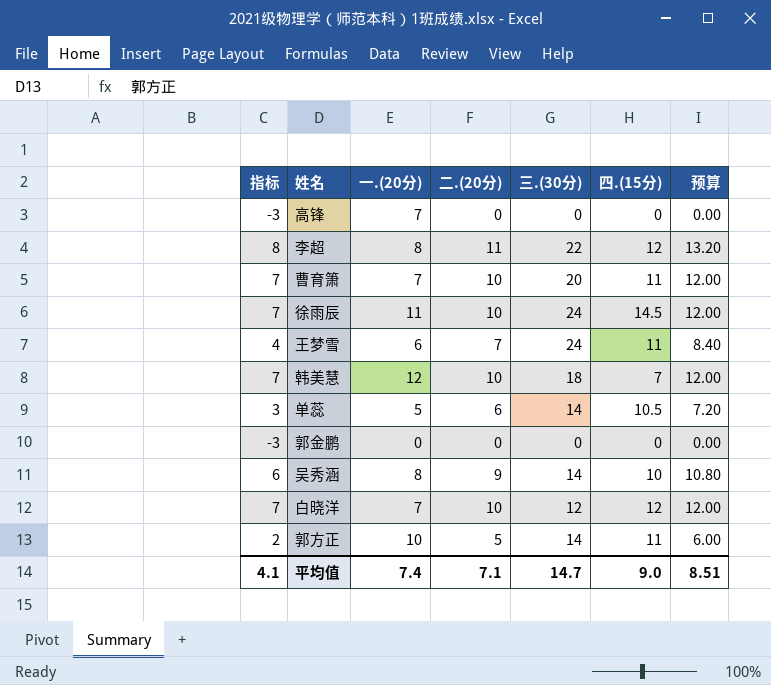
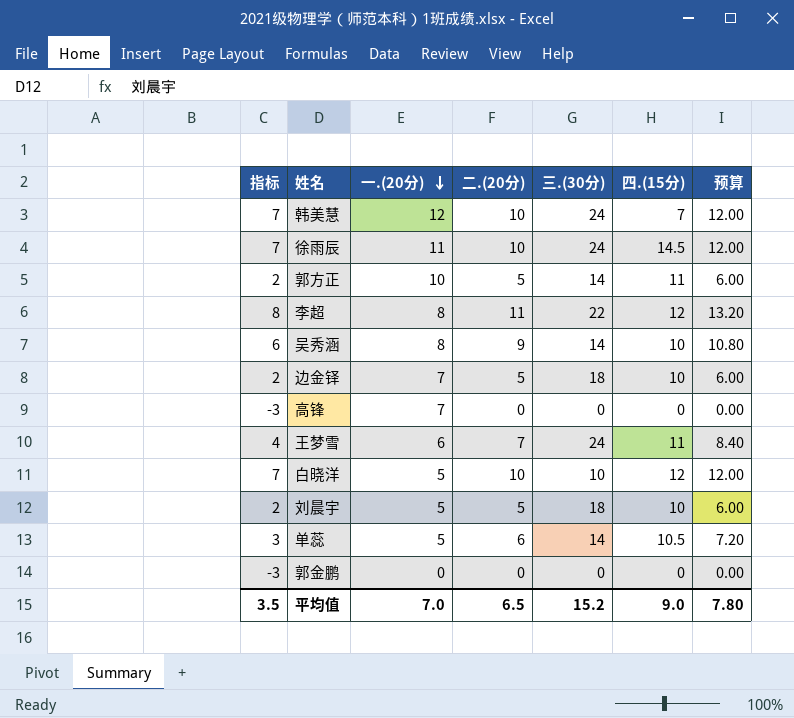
row order: none -> 一.(20分) descending
row 曹育箫: 7 | 7 | 10 | 20 | 11 | 12.00 -> none
韩美慧 | 三.(30分): 18 -> 24
row 边金铎: none -> 2 | 7 | 5 | 18 | 10 | 6.00
白晓洋 | 一.(20分): 7 -> 5
白晓洋 | 三.(30分): 12 -> 10
row 刘晨宇: none -> 2 | 5 | 5 | 18 | 10 | 6.00
平均值 | 指标: 4.1 -> 3.5
平均值 | 一.(20分): 7.4 -> 7.0
平均值 | 二.(20分): 7.1 -> 6.5
平均值 | 三.(30分): 14.7 -> 15.2
平均值 | 预算: 8.51 -> 7.80

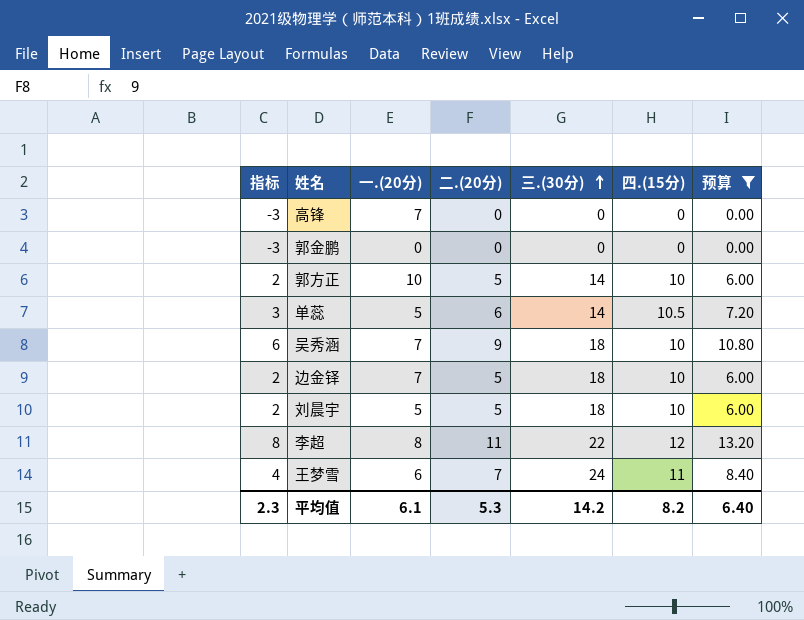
filter: none -> 预算 != 12.00
row order: 一.(20分) descending -> 三.(30分) ascending
郭方正 | 四.(15分): 11 -> 10
吴秀涵 | 一.(20分): 8 -> 7
吴秀涵 | 三.(30分): 14 -> 18
平均值 | 指标: 3.5 -> 2.3
平均值 | 一.(20分): 7.0 -> 6.1
平均值 | 二.(20分): 6.5 -> 5.3
平均值 | 三.(30分): 15.2 -> 14.2
平均值 | 四.(15分): 9.0 -> 8.2
平均值 | 预算: 7.80 -> 6.40

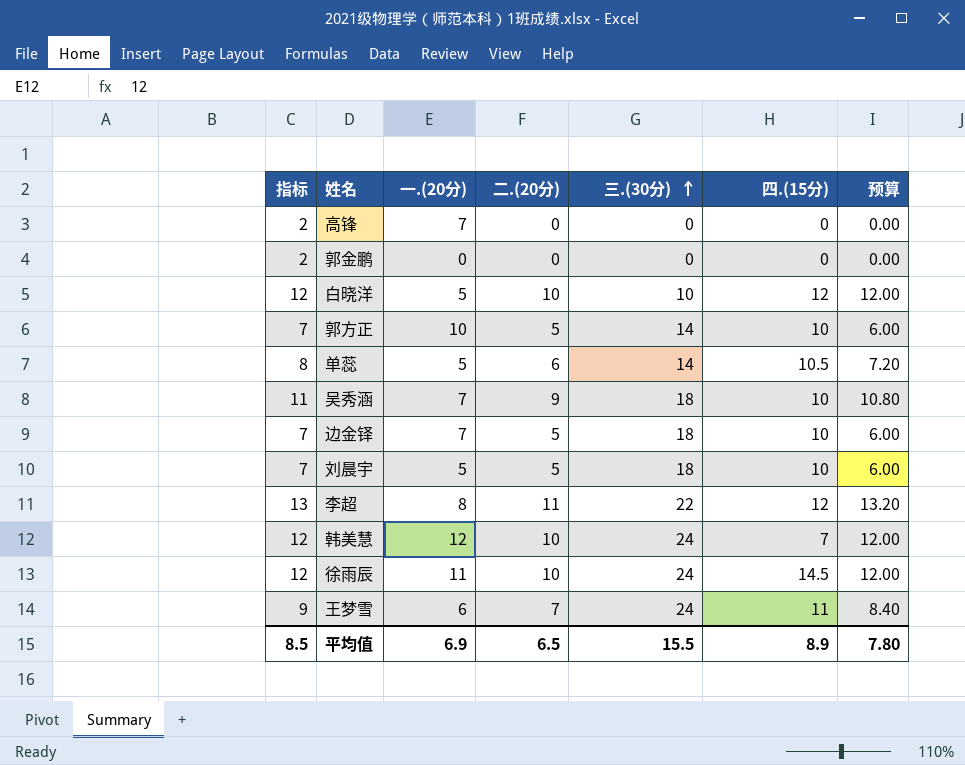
filter: 预算 != 12.00 -> none
column 指标 | formula: [二.(20分)] - 3 -> [二.(20分)] + 2
平均值 | 指标: 2.3 -> 8.5
平均值 | 一.(20分): 6.1 -> 6.9
平均值 | 二.(20分): 5.3 -> 6.5
平均值 | 三.(30分): 14.2 -> 15.5
平均值 | 四.(15分): 8.2 -> 8.9
平均值 | 预算: 6.40 -> 7.80

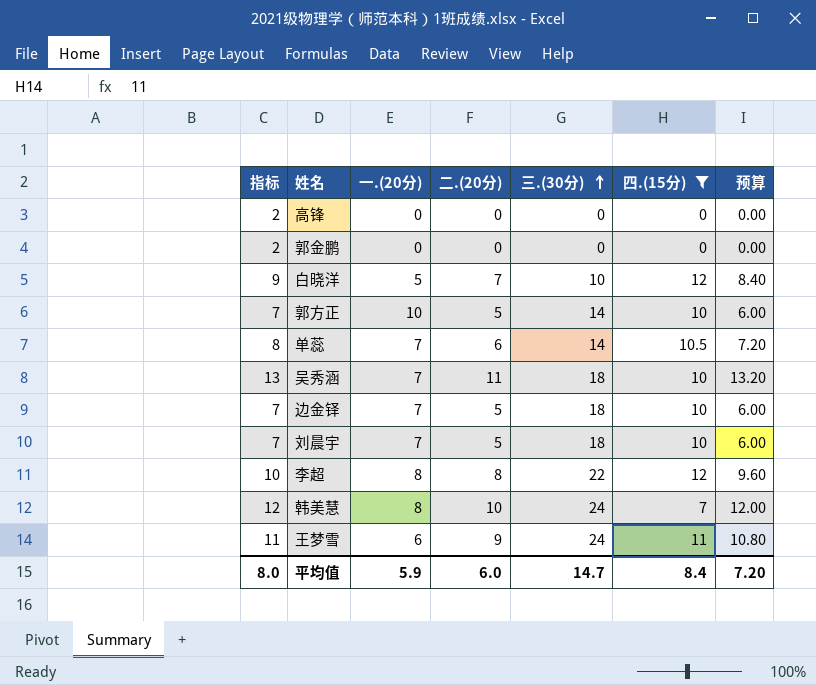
filter: none -> 四.(15分) != 14.5
高锋 | 一.(20分): 7 -> 0
白晓洋 | 指标: 12 -> 9
白晓洋 | 二.(20分): 10 -> 7
白晓洋 | 预算: 12.00 -> 8.40
单蕊 | 一.(20分): 5 -> 7
吴秀涵 | 指标: 11 -> 13
吴秀涵 | 二.(20分): 9 -> 11
吴秀涵 | 预算: 10.80 -> 13.20
刘晨宇 | 一.(20分): 5 -> 7
李超 | 指标: 13 -> 10
李超 | 二.(20分): 11 -> 8
李超 | 预算: 13.20 -> 9.60
韩美慧 | 一.(20分): 12 -> 8
王梦雪 | 指标: 9 -> 11
王梦雪 | 二.(20分): 7 -> 9
王梦雪 | 预算: 8.40 -> 10.80
平均值 | 指标: 8.5 -> 8.0
平均值 | 一.(20分): 6.9 -> 5.9
平均值 | 二.(20分): 6.5 -> 6.0
平均值 | 三.(30分): 15.5 -> 14.7
平均值 | 四.(15分): 8.9 -> 8.4
平均值 | 预算: 7.80 -> 7.20

